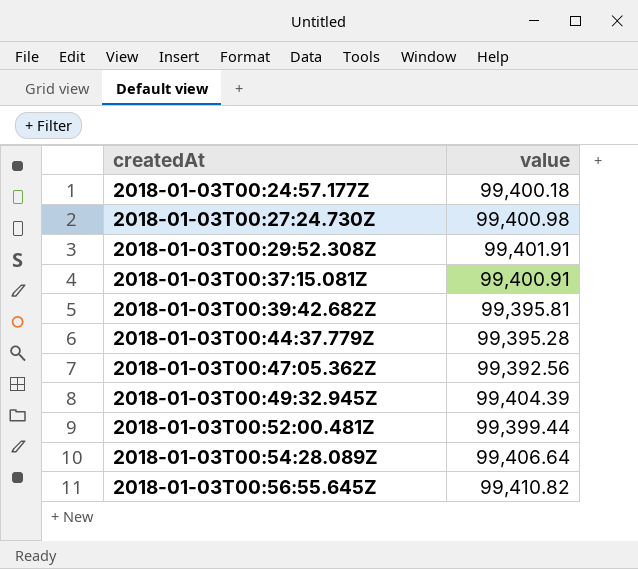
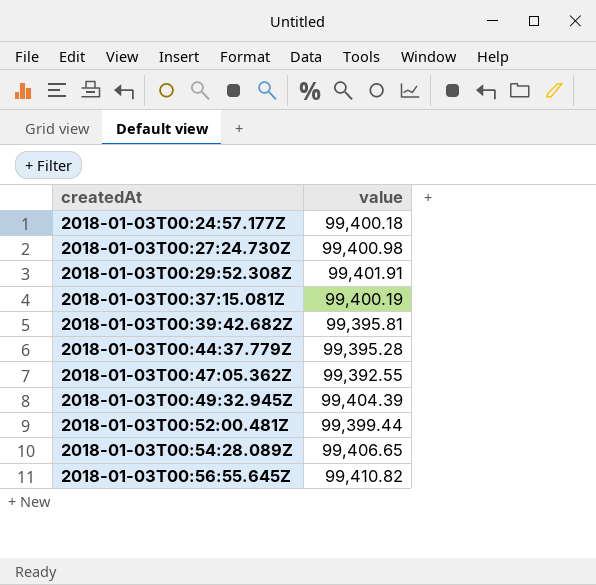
2018-01-03T00:37:15.081Z | value: 99,400.91 -> 99,400.19
2018-01-03T00:47:05.362Z | value: 99,392.56 -> 99,392.55
2018-01-03T00:54:28.089Z | value: 99,406.64 -> 99,406.65

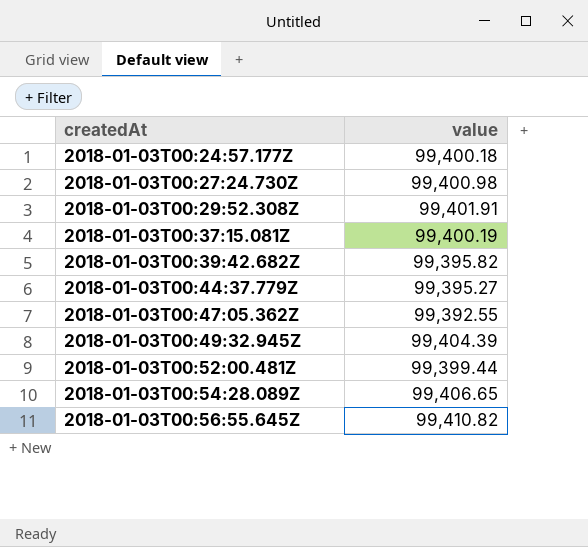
2018-01-03T00:39:42.682Z | value: 99,395.81 -> 99,395.82
2018-01-03T00:44:37.779Z | value: 99,395.28 -> 99,395.27

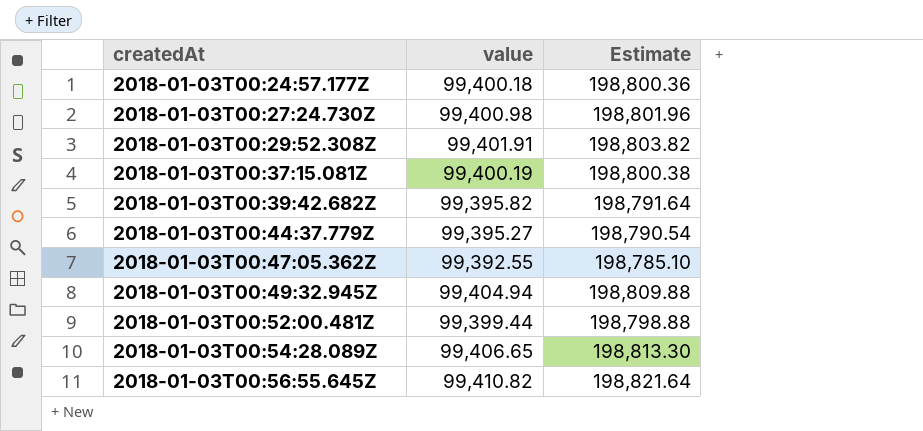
column Estimate | formula: none -> [value] * 2
2018-01-03T00:49:32.945Z | value: 99,404.39 -> 99,404.94

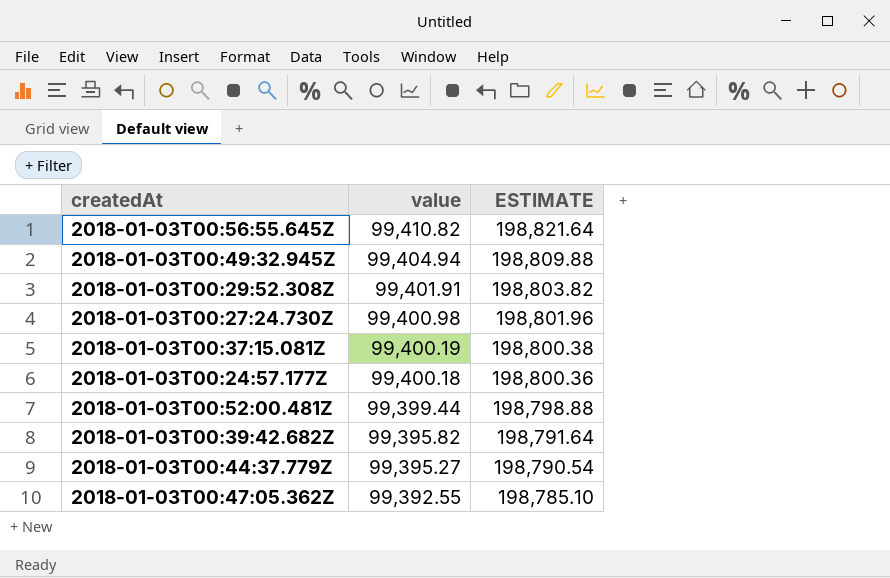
row order: createdAt ascending -> value descending
column name: Estimate -> ESTIMATE
row 2018-01-03T00:54:28.089Z: 99,406.65 | 198,813.30 -> none

